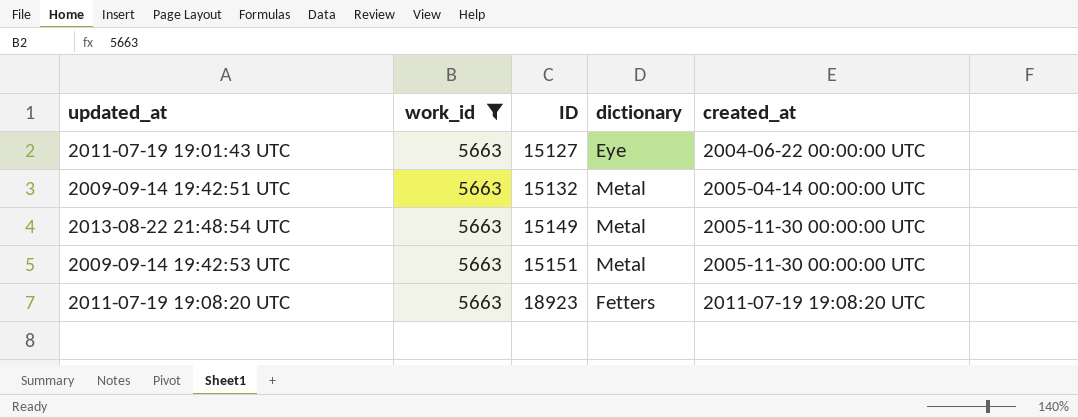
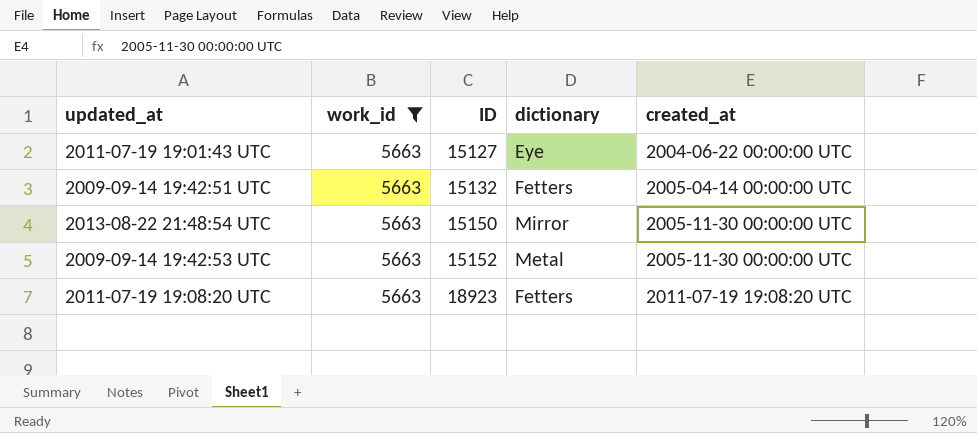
2009-09-14 19:42:51 UTC | dictionary: Metal -> Fetters
2013-08-22 21:48:54 UTC | ID: 15149 -> 15150
2013-08-22 21:48:54 UTC | dictionary: Metal -> Mirror
2009-09-14 19:42:53 UTC | ID: 15151 -> 15152

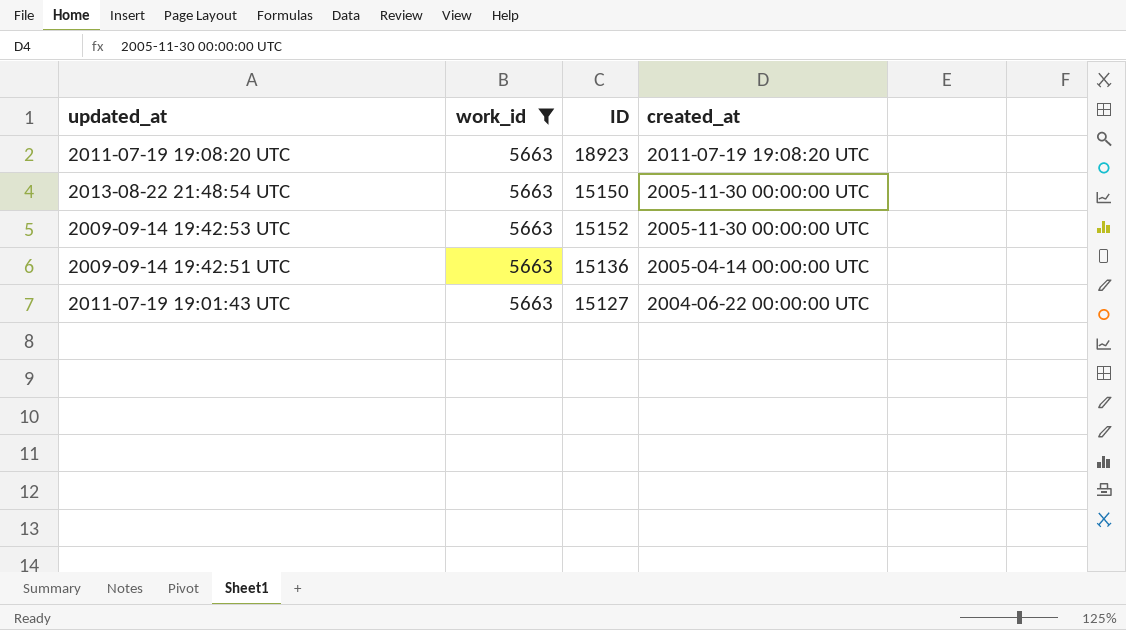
row order: ID ascending -> created_at descending
column dictionary | position: 4 -> none
2009-09-14 19:42:51 UTC | ID: 15132 -> 15136

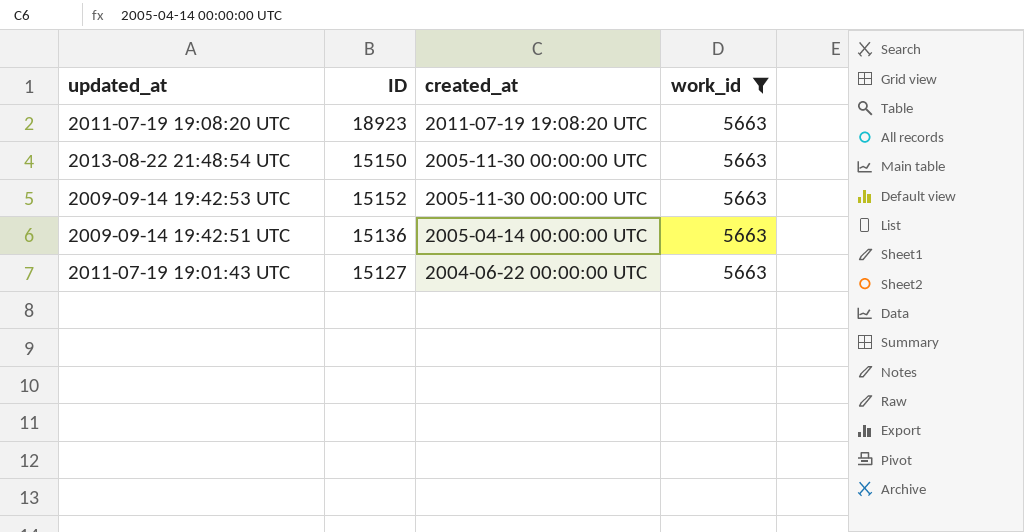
column work_id | position: 2 -> 4

